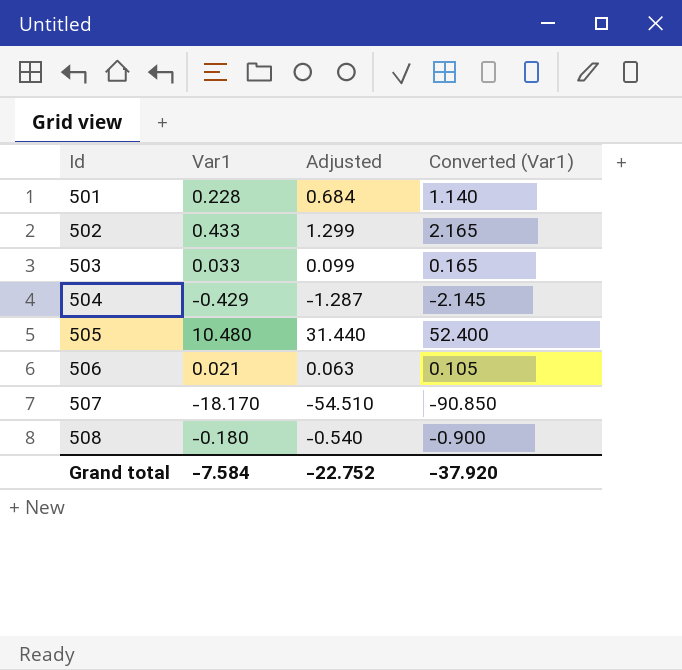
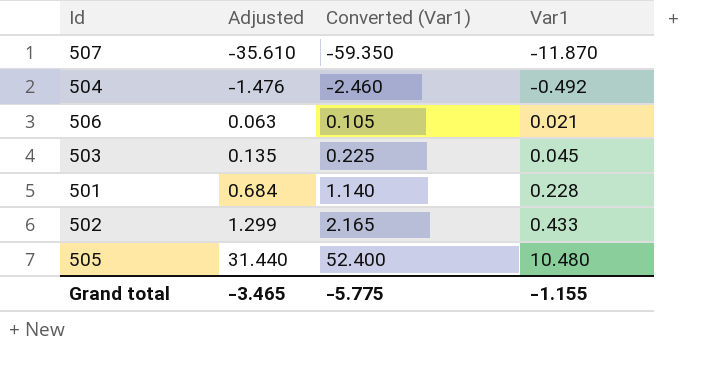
row order: Id ascending -> Adjusted ascending
column Var1 | position: 2 -> 4
row 508: -0.180 | -0.540 | -0.900 -> none
507 | Adjusted: -54.510 -> -35.610
507 | Converted (Var1): -90.850 -> -59.350
507 | Var1: -18.170 -> -11.870
504 | Adjusted: -1.287 -> -1.476
504 | Converted (Var1): -2.145 -> -2.460
504 | Var1: -0.429 -> -0.492
503 | Adjusted: 0.099 -> 0.135
503 | Converted (Var1): 0.165 -> 0.225
503 | Var1: 0.033 -> 0.045
Grand total | Adjusted: -22.752 -> -3.465
Grand total | Converted (Var1): -37.920 -> -5.775
Grand total | Var1: -7.584 -> -1.155

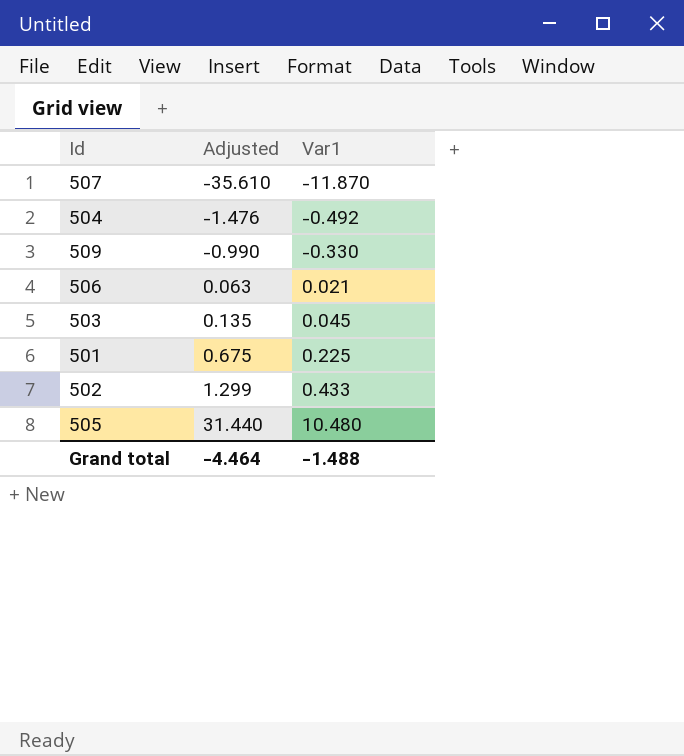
column Converted (Var1) | formula: [Var1] * 5 -> none
row 509: none -> -0.990 | -0.330
501 | Adjusted: 0.684 -> 0.675
501 | Var1: 0.228 -> 0.225
Grand total | Adjusted: -3.465 -> -4.464
Grand total | Var1: -1.155 -> -1.488

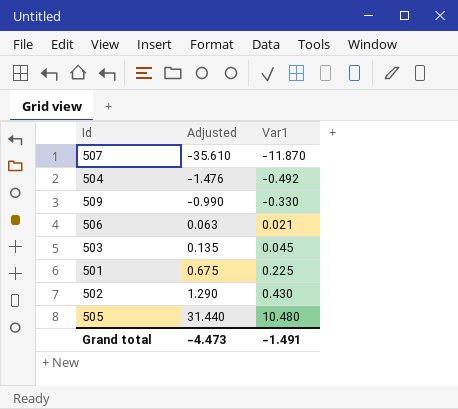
502 | Adjusted: 1.299 -> 1.290
502 | Var1: 0.433 -> 0.430
Grand total | Adjusted: -4.464 -> -4.473
Grand total | Var1: -1.488 -> -1.491

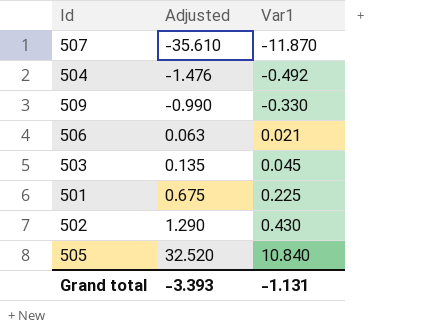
505 | Adjusted: 31.440 -> 32.520
505 | Var1: 10.480 -> 10.840
Grand total | Adjusted: -4.473 -> -3.393
Grand total | Var1: -1.491 -> -1.131

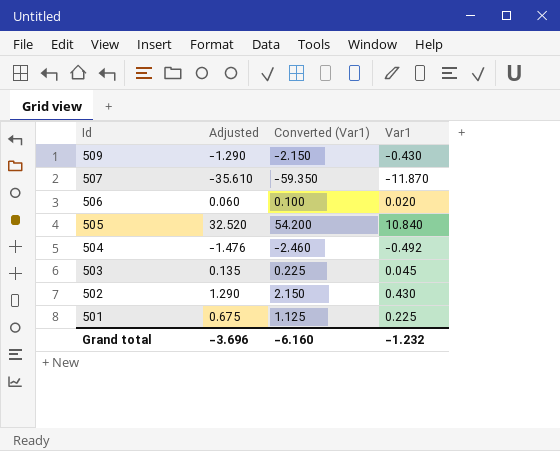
row order: Adjusted ascending -> Id descending
column Converted (Var1) | formula: none -> [Var1] * 5
509 | Adjusted: -0.990 -> -1.290
509 | Var1: -0.330 -> -0.430
506 | Adjusted: 0.063 -> 0.060
506 | Var1: 0.021 -> 0.020
Grand total | Adjusted: -3.393 -> -3.696
Grand total | Var1: -1.131 -> -1.232

